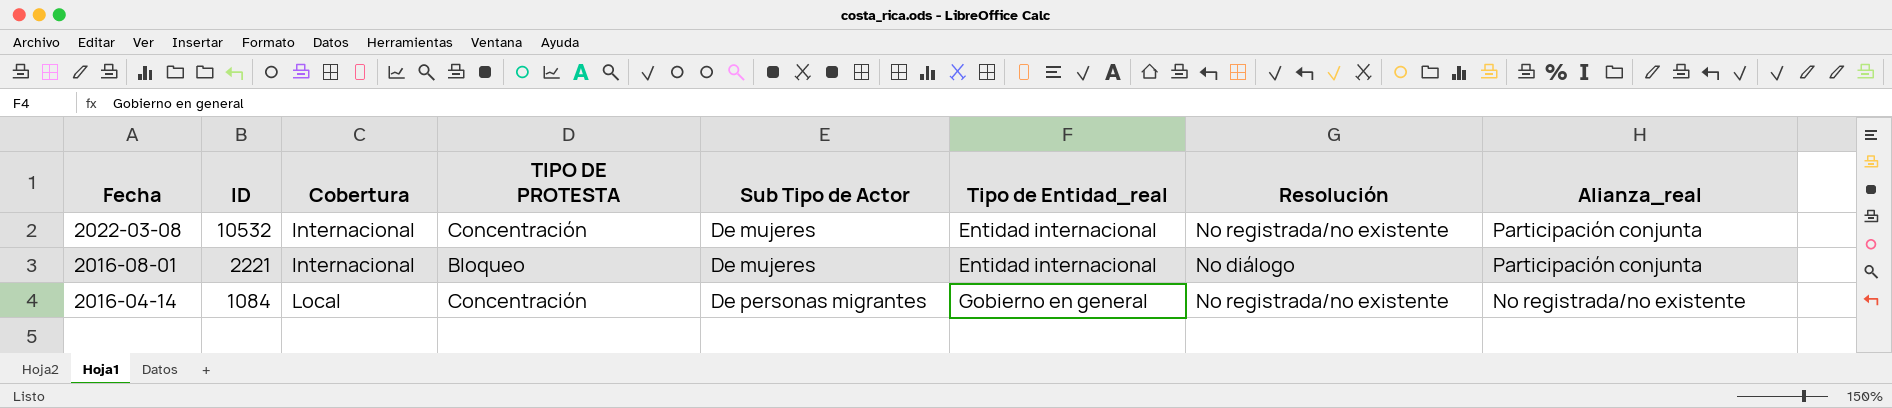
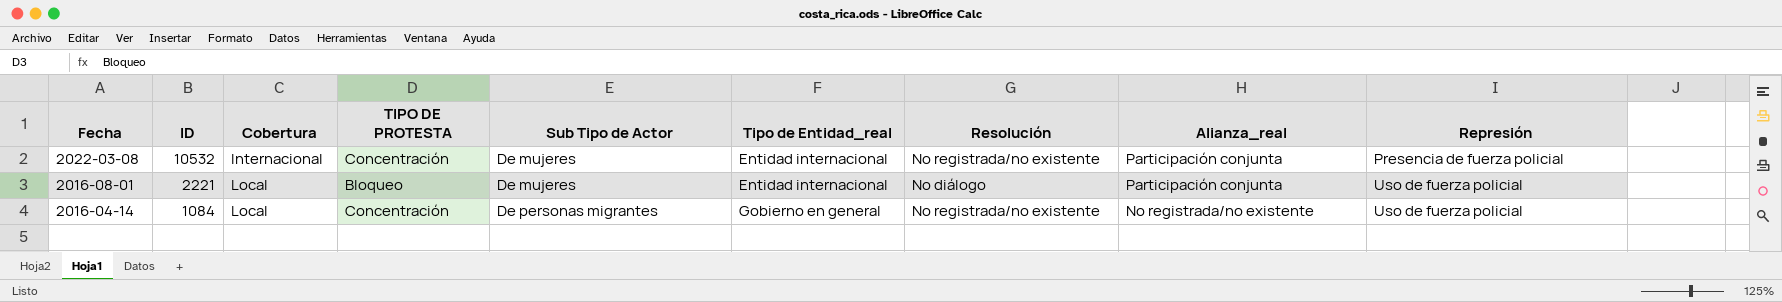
column Represión | position: none -> 9
2016-08-01 | Cobertura: Internacional -> Local

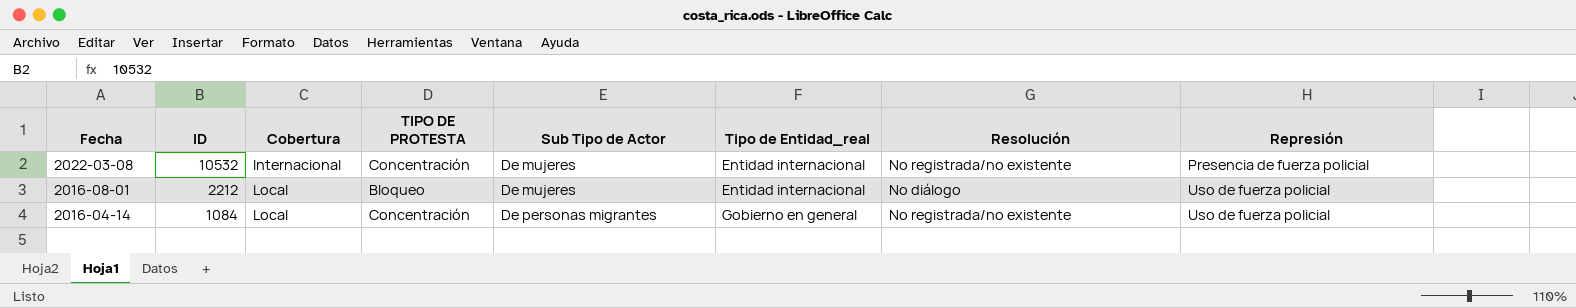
column Alianza_real | position: 8 -> none
2016-08-01 | ID: 2221 -> 2212

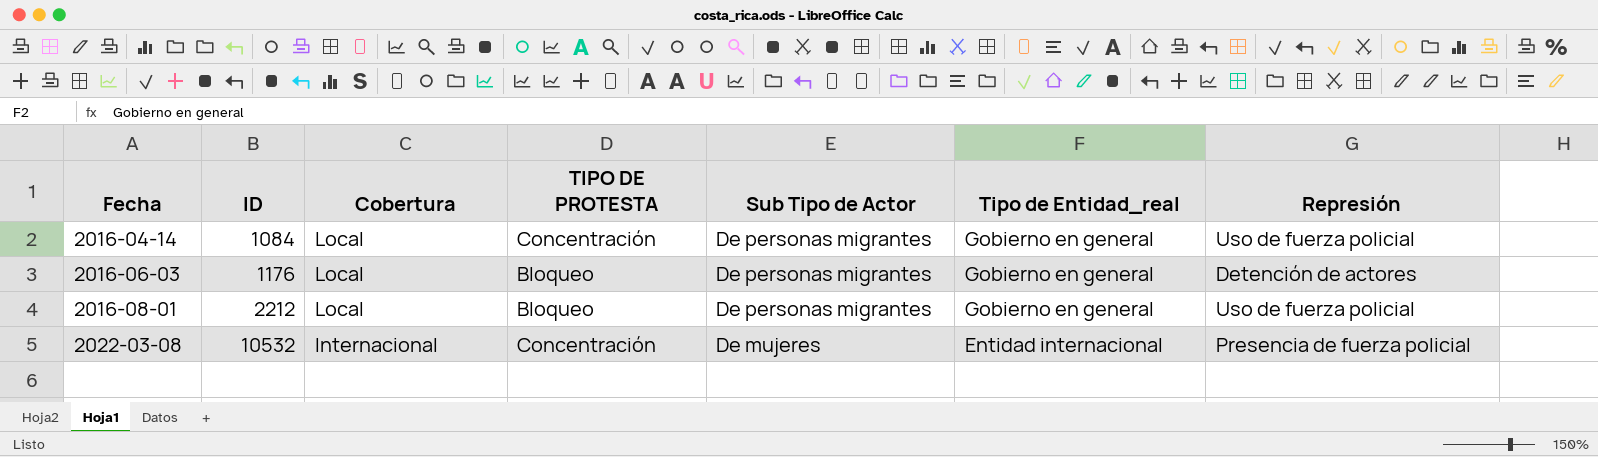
row order: Fecha descending -> Fecha ascending
column Resolución | position: 7 -> none
row 2016-06-03: none -> 1176 | Local | Bloqueo | De personas migrantes | Gobierno en general | Detención de actores
2016-08-01 | Sub Tipo de Actor: De mujeres -> De personas migrantes
2016-08-01 | Tipo de Entidad_real: Entidad internacional -> Gobierno en general

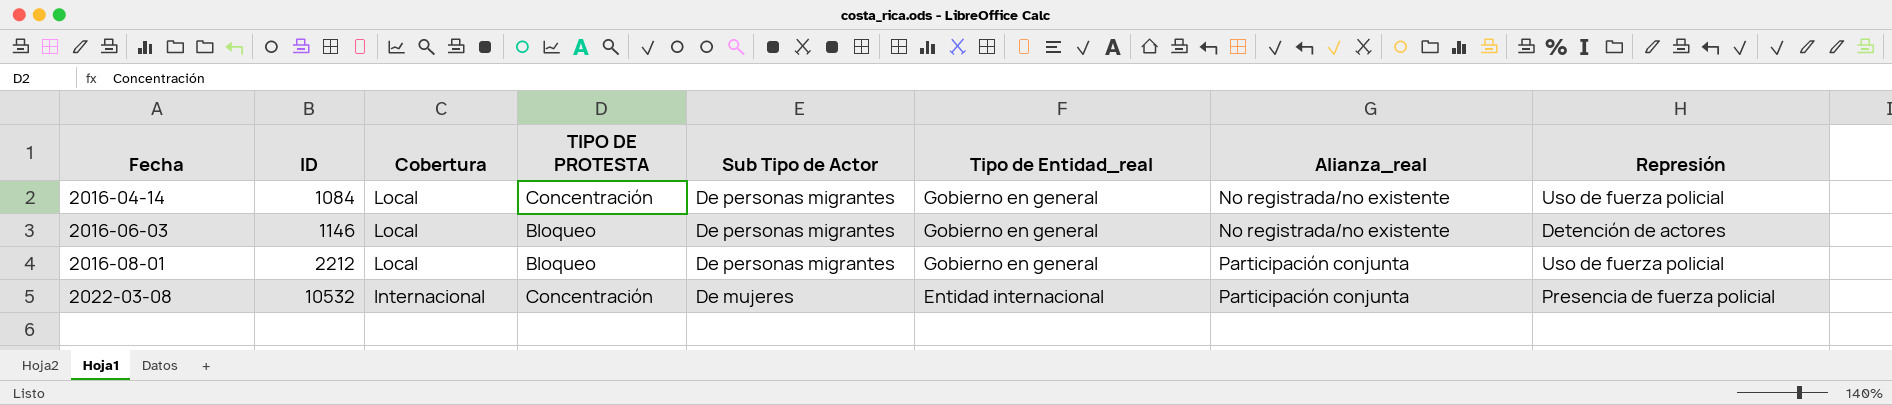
column Alianza_real | position: none -> 7
2016-06-03 | ID: 1176 -> 1146

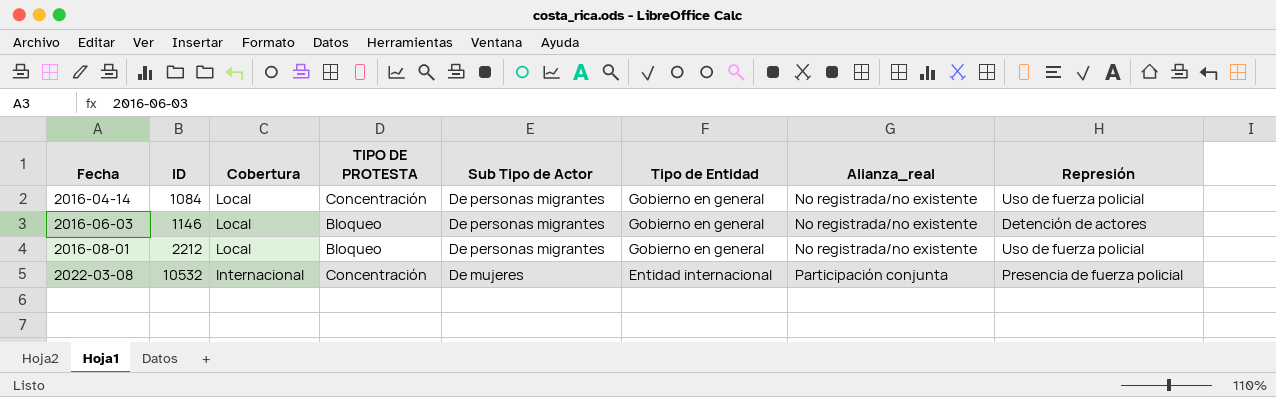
column name: Tipo de Entidad_real -> Tipo de Entidad
2016-08-01 | Alianza_real: Participación conjunta -> No registrada/no existente

